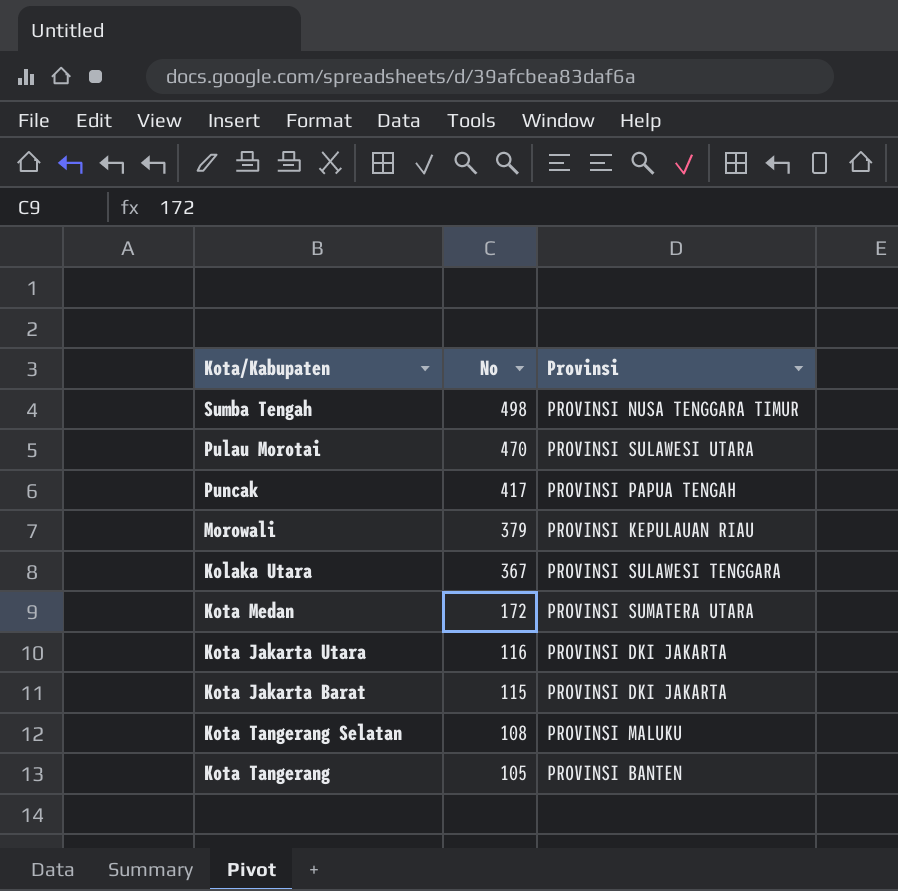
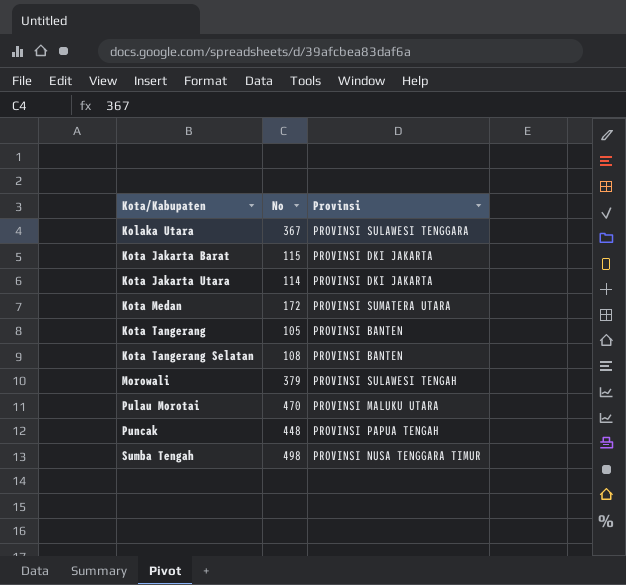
row order: No descending -> Kota/Kabupaten ascending
Kota Jakarta Utara | No: 116 -> 114
Kota Tangerang Selatan | Provinsi: PROVINSI MALUKU -> PROVINSI BANTEN
Morowali | Provinsi: PROVINSI KEPULAUAN RIAU -> PROVINSI SULAWESI TENGAH
Pulau Morotai | Provinsi: PROVINSI SULAWESI UTARA -> PROVINSI MALUKU UTARA
Puncak | No: 417 -> 448

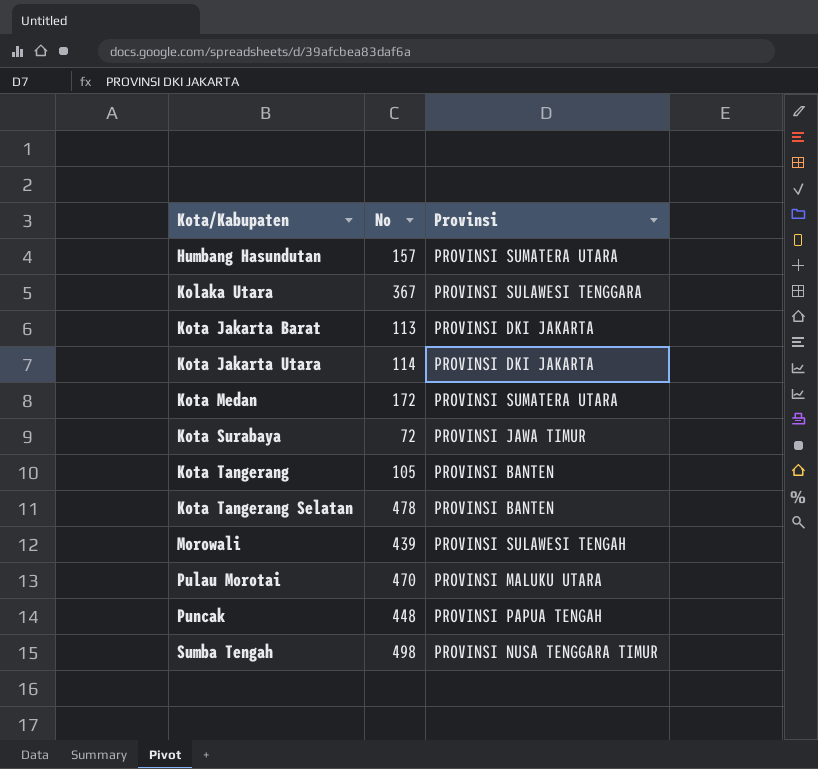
row Humbang Hasundutan: none -> 157 | PROVINSI SUMATERA UTARA
Kota Jakarta Barat | No: 115 -> 113
row Kota Surabaya: none -> 72 | PROVINSI JAWA TIMUR
Kota Tangerang Selatan | No: 108 -> 478
Morowali | No: 379 -> 439

